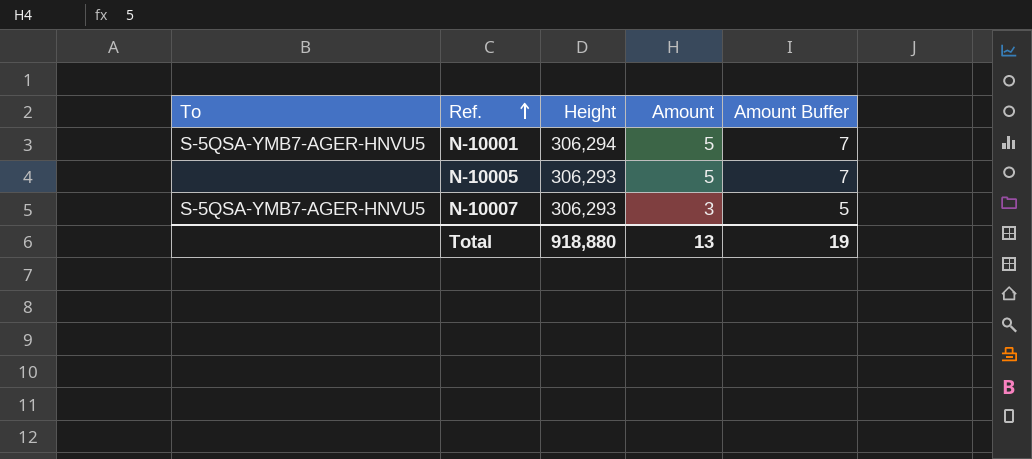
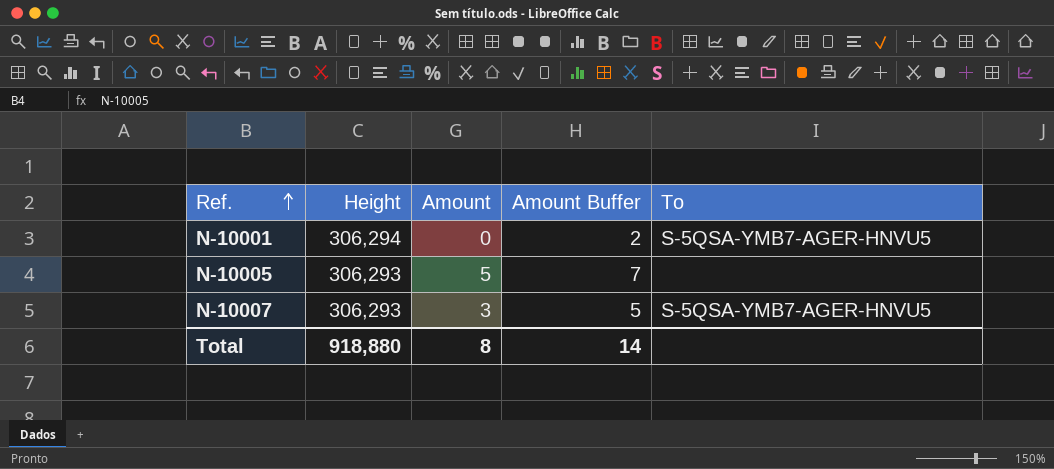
column To | position: 1 -> 5
N-10001 | Amount: 5 -> 0
N-10001 | Amount Buffer: 7 -> 2
Total | Amount: 13 -> 8
Total | Amount Buffer: 19 -> 14

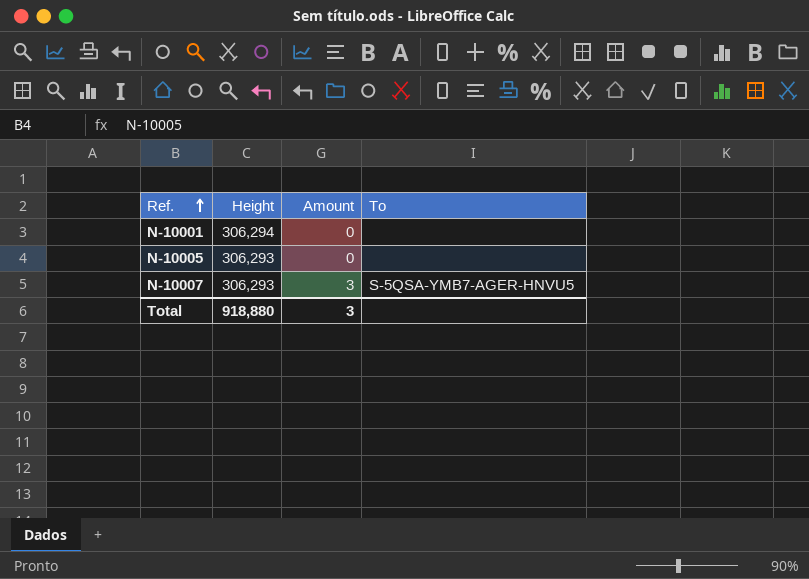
column Amount Buffer | formula: [Amount] + 2 -> none
N-10001 | To: S-5QSA-YMB7-AGER-HNVU5 -> none
N-10005 | Amount: 5 -> 0
Total | Amount: 8 -> 3

